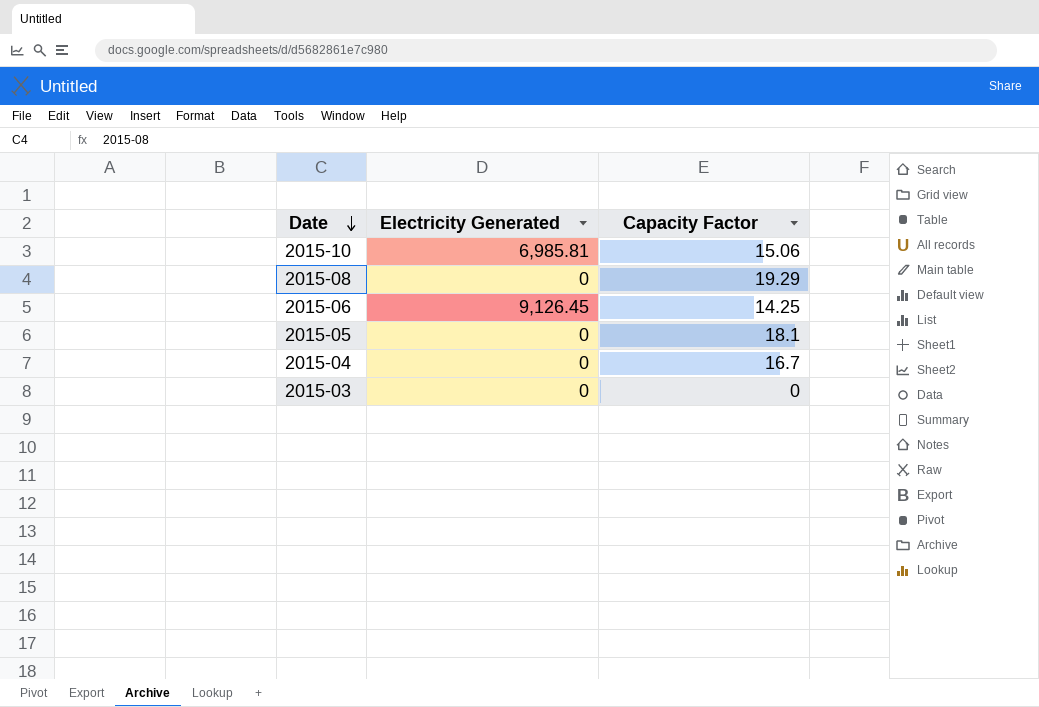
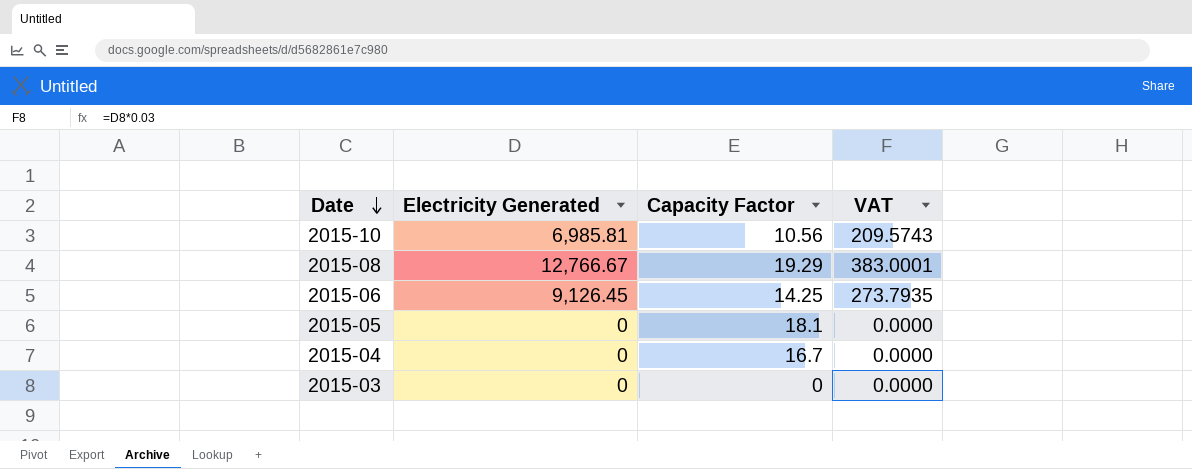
column VAT | formula: none -> [Electricity Generated] * 0.03
2015-10 | Capacity Factor: 15.06 -> 10.56
2015-08 | Electricity Generated: 0 -> 12,766.67

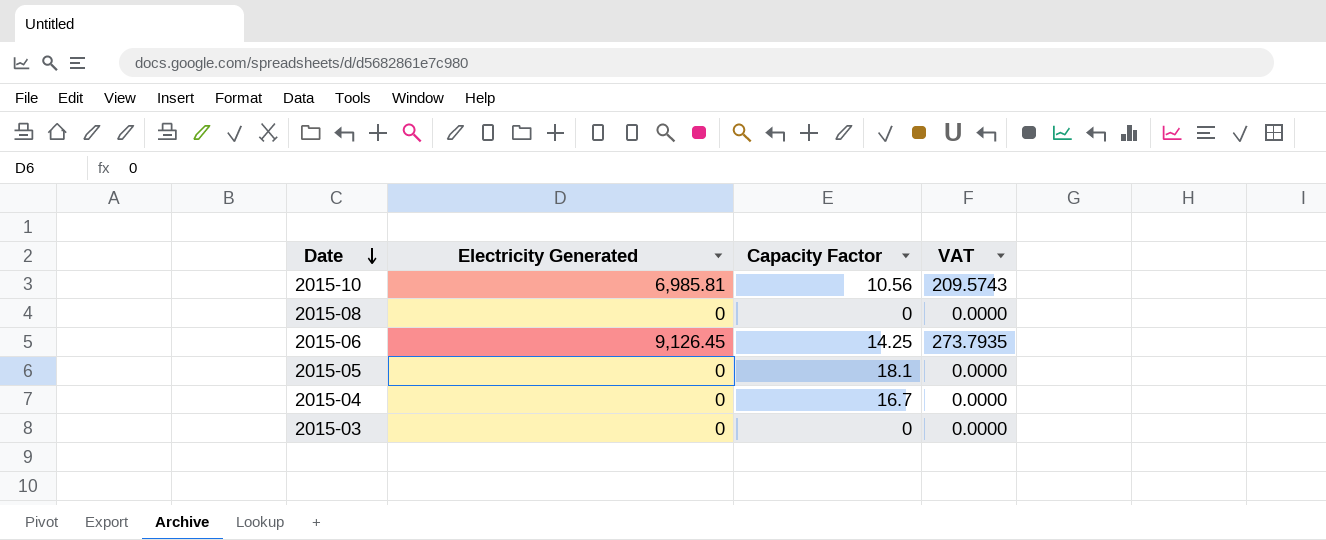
2015-08 | Electricity Generated: 12,766.67 -> 0
2015-08 | Capacity Factor: 19.29 -> 0
2015-08 | VAT: 383.0001 -> 0.0000

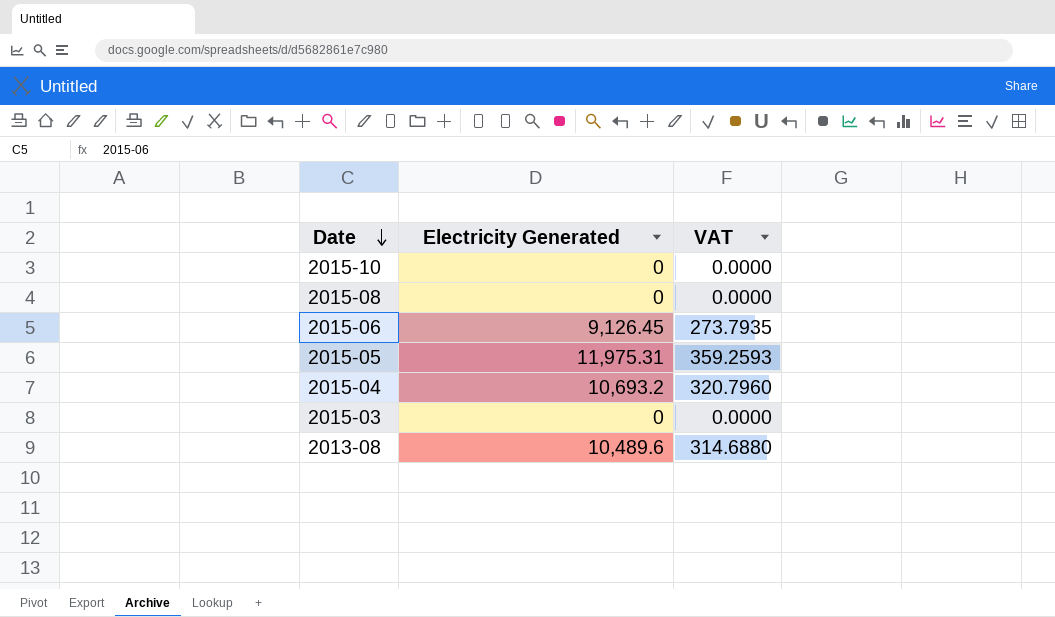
column Capacity Factor | position: 3 -> none
2015-10 | Electricity Generated: 6,985.81 -> 0
2015-10 | VAT: 209.5743 -> 0.0000
2015-05 | Electricity Generated: 0 -> 11,975.31
2015-05 | VAT: 0.0000 -> 359.2593
2015-04 | Electricity Generated: 0 -> 10,693.2
2015-04 | VAT: 0.0000 -> 320.7960
row 2013-08: none -> 10,489.6 | 314.6880

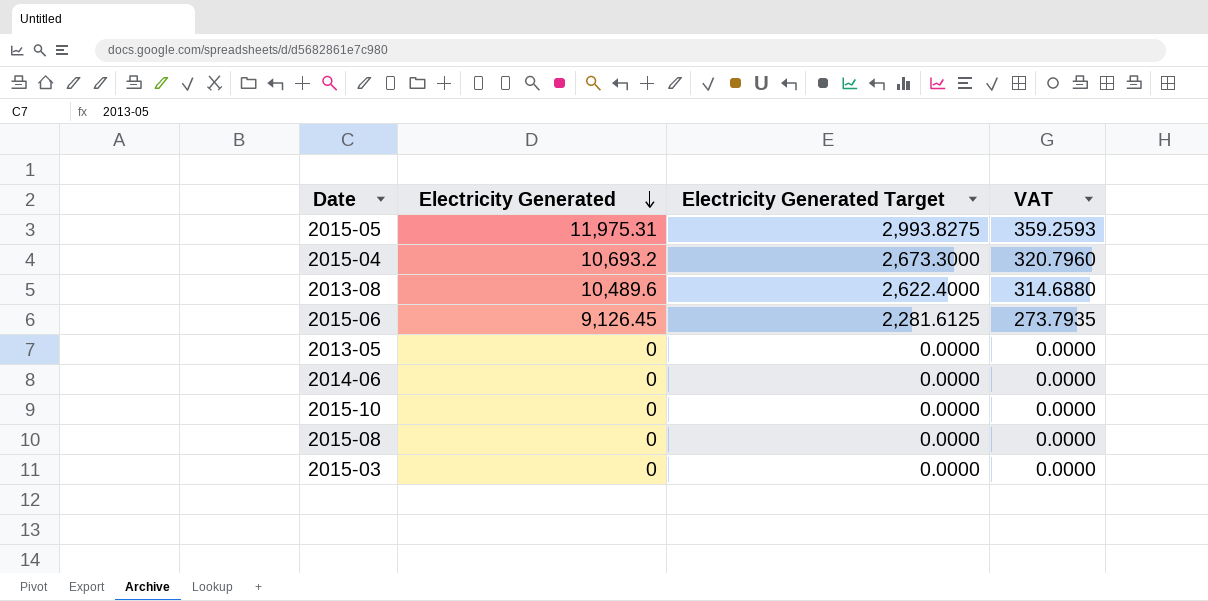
row order: Date descending -> Electricity Generated descending
column Electricity Generated Target | formula: none -> [Electricity Generated] * 0.25
row 2013-05: none -> 0 | 0.0000 | 0.0000
row 2014-06: none -> 0 | 0.0000 | 0.0000

